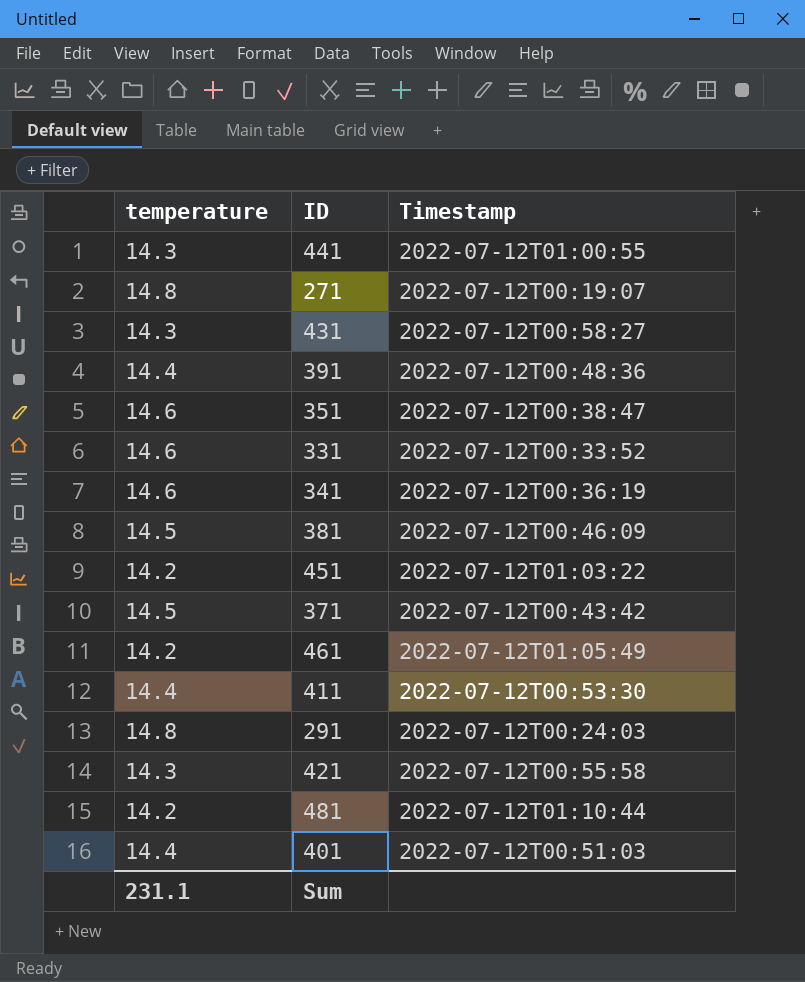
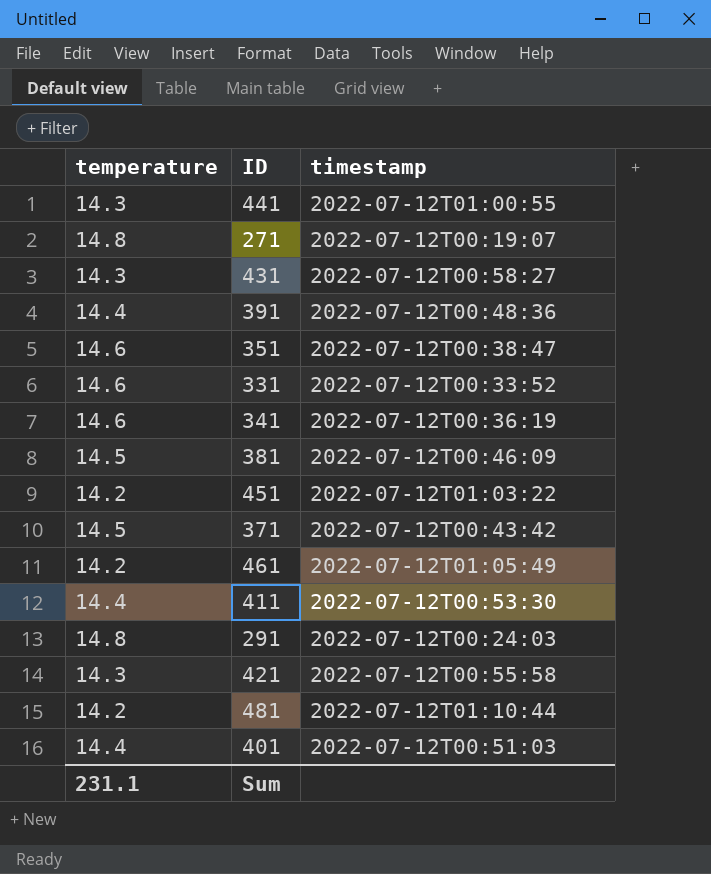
column name: Timestamp -> timestamp

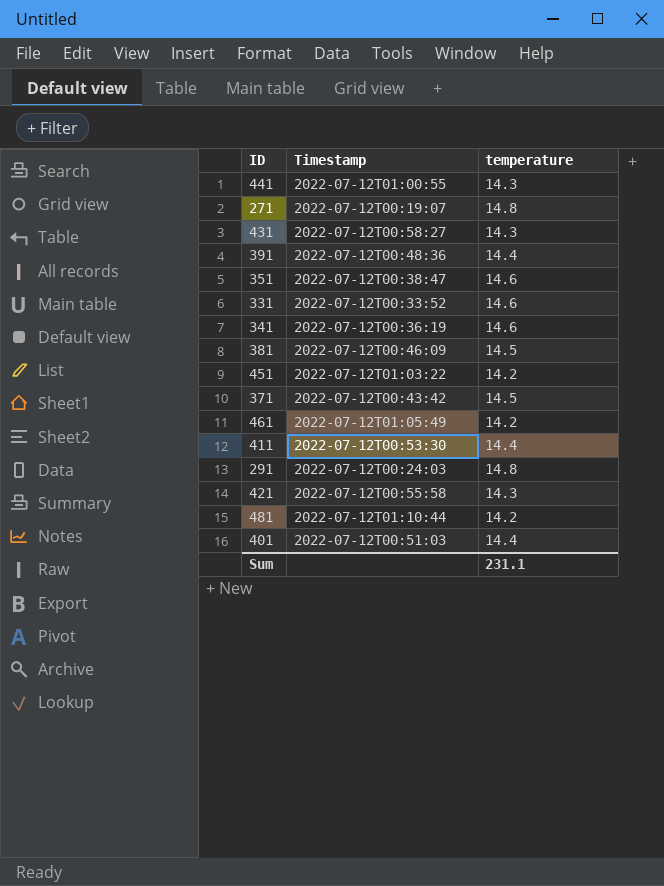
column name: timestamp -> Timestamp
column temperature | position: 1 -> 3

